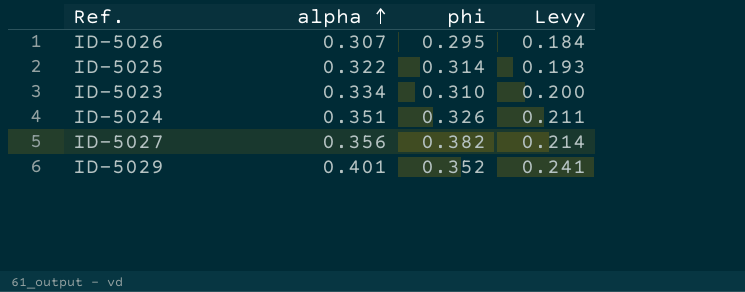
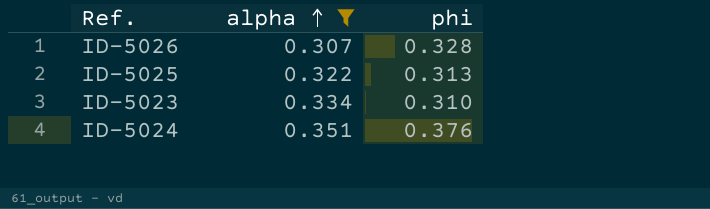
filter: none -> alpha <= 0.351
column Levy | formula: [alpha] * 0.6 -> none
ID-5026 | phi: 0.295 -> 0.328
ID-5025 | phi: 0.314 -> 0.313
ID-5024 | phi: 0.326 -> 0.376

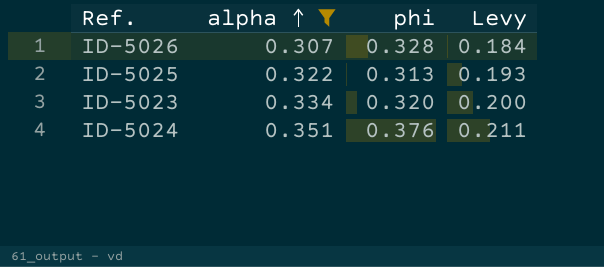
column Levy | formula: none -> [alpha] * 0.6
ID-5023 | phi: 0.310 -> 0.320

